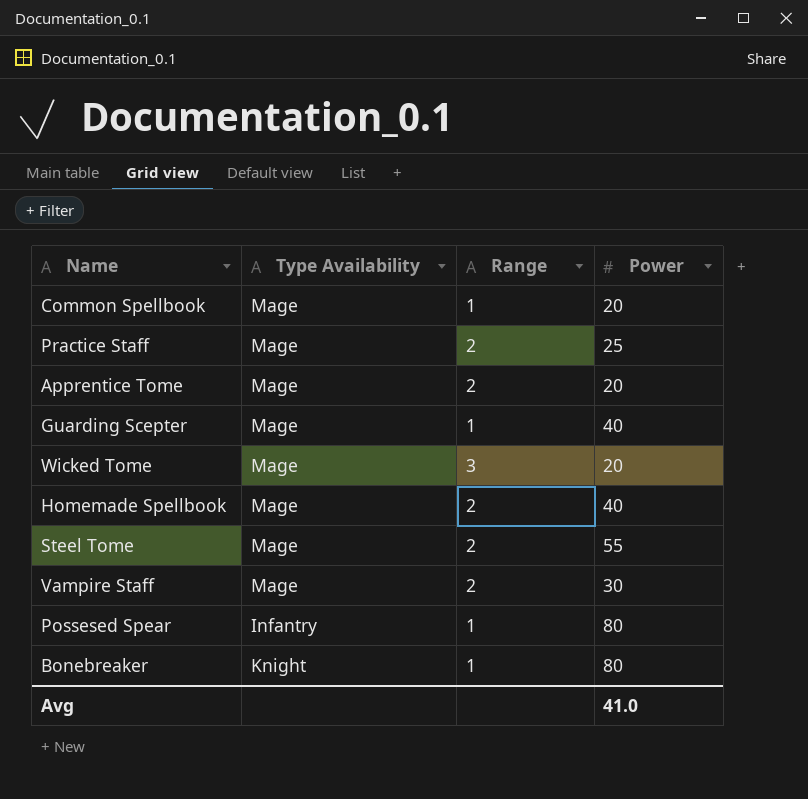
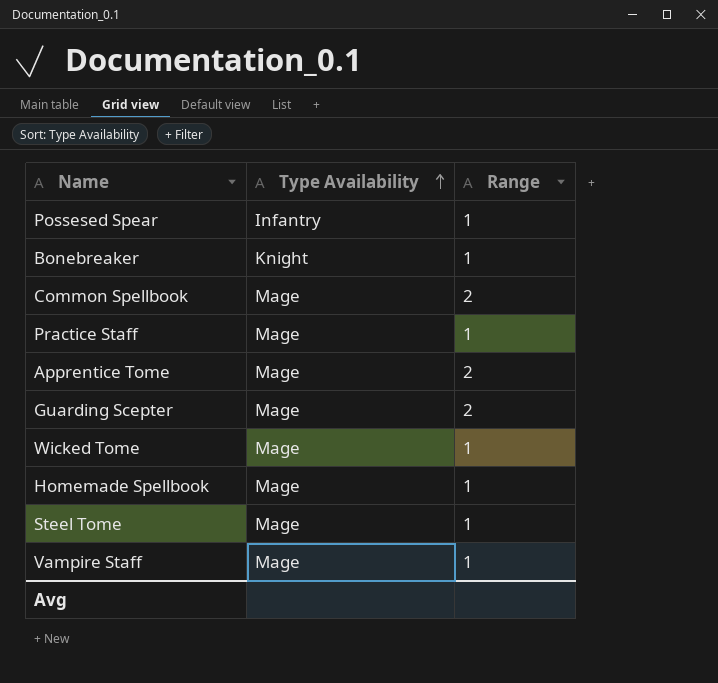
row order: none -> Type Availability ascending
column Power | position: 4 -> none
Common Spellbook | Range: 1 -> 2
Practice Staff | Range: 2 -> 1
Guarding Scepter | Range: 1 -> 2
Wicked Tome | Range: 3 -> 1
Homemade Spellbook | Range: 2 -> 1
Steel Tome | Range: 2 -> 1
Vampire Staff | Range: 2 -> 1

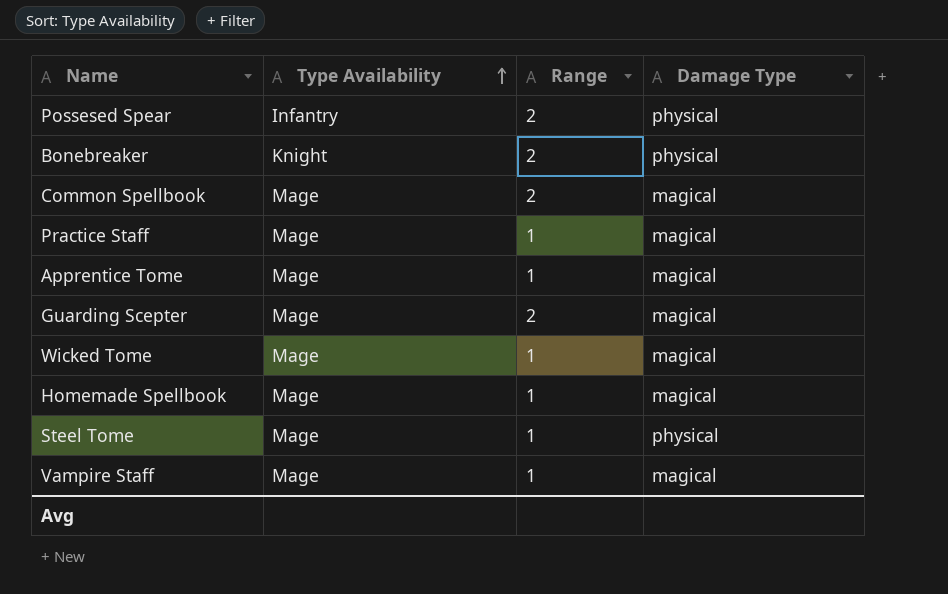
column Damage Type | position: none -> 4
Possesed Spear | Range: 1 -> 2
Bonebreaker | Range: 1 -> 2
Apprentice Tome | Range: 2 -> 1

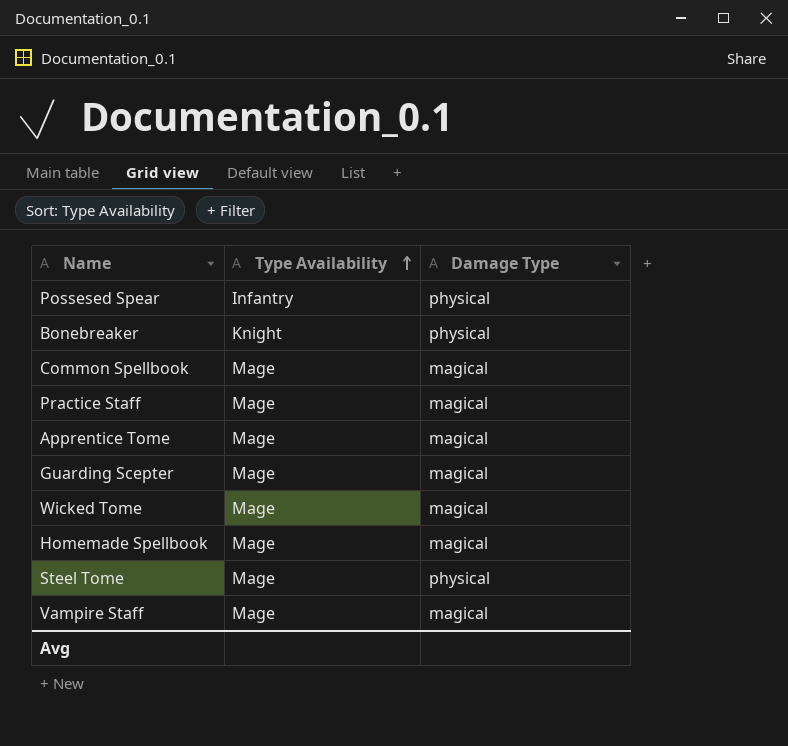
column Range | position: 3 -> none

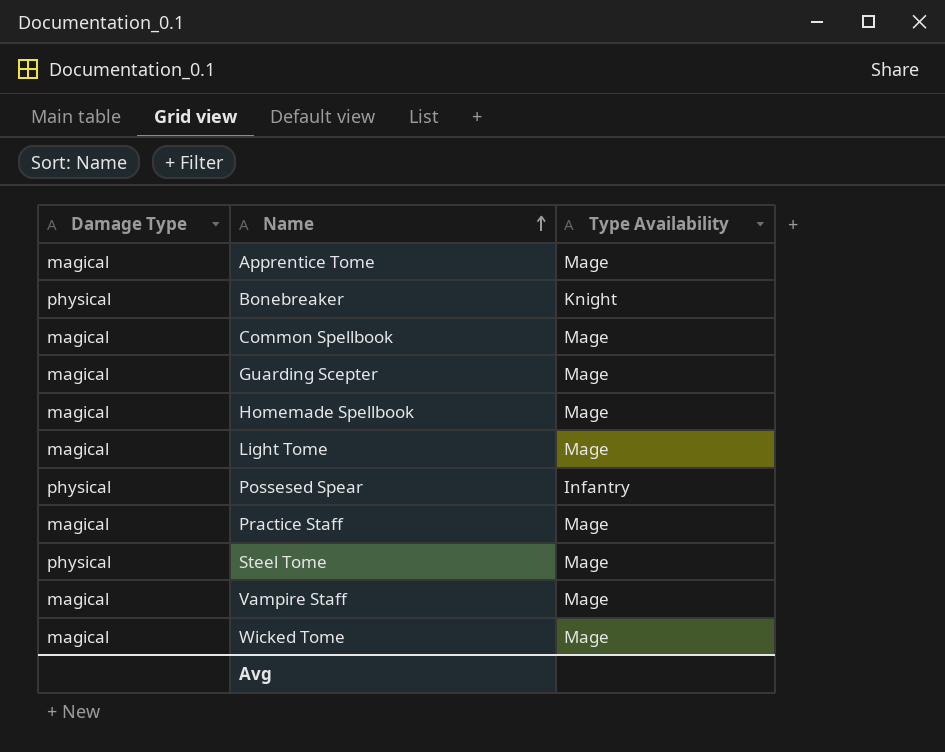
row order: Type Availability ascending -> Name ascending
column Damage Type | position: 3 -> 1
row Light Tome: none -> magical | Mage

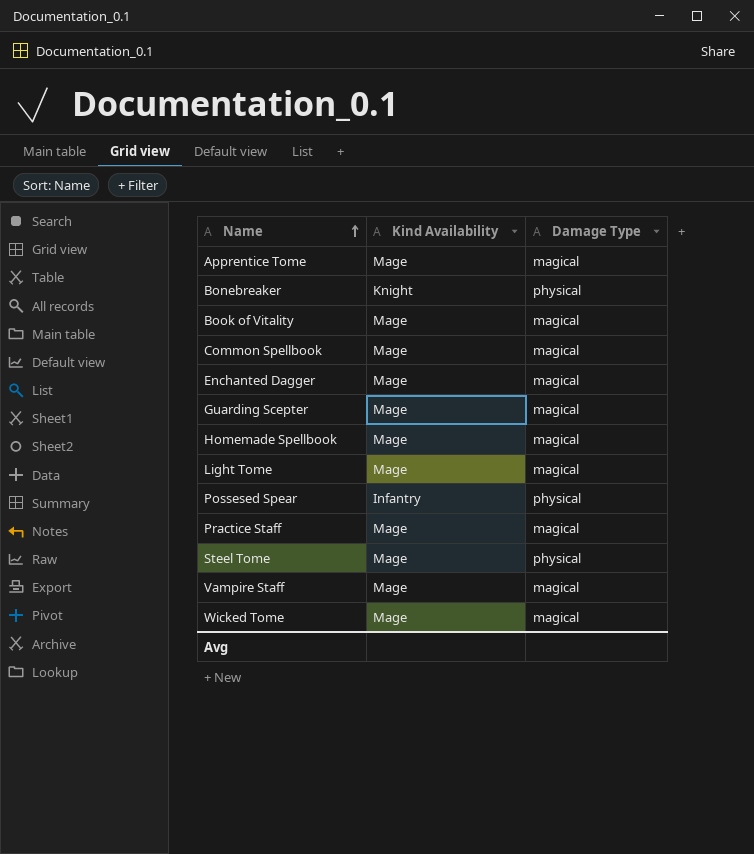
column name: Type Availability -> Kind Availability
column Damage Type | position: 1 -> 3
row Book of Vitality: none -> Mage | magical
row Enchanted Dagger: none -> Mage | magical

